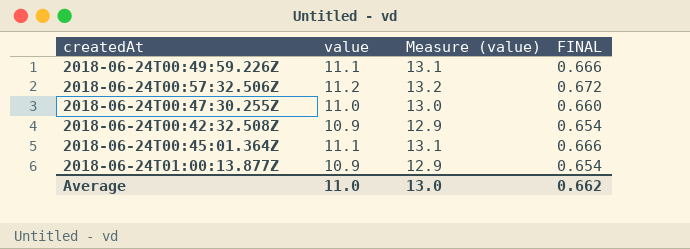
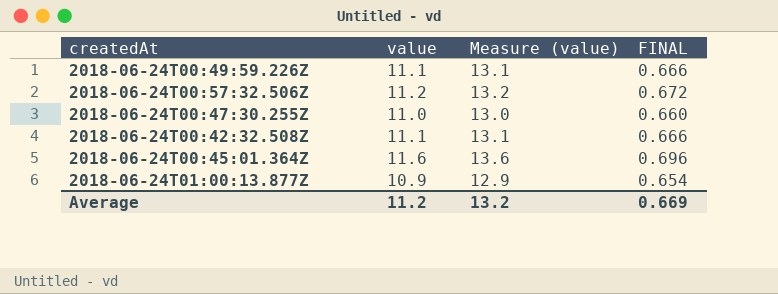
2018-06-24T00:42:32.508Z | value: 10.9 -> 11.1
2018-06-24T00:42:32.508Z | Measure (value): 12.9 -> 13.1
2018-06-24T00:42:32.508Z | FINAL: 0.654 -> 0.666
2018-06-24T00:45:01.364Z | value: 11.1 -> 11.6
2018-06-24T00:45:01.364Z | Measure (value): 13.1 -> 13.6
2018-06-24T00:45:01.364Z | FINAL: 0.666 -> 0.696
Average | value: 11.0 -> 11.2
Average | Measure (value): 13.0 -> 13.2
Average | FINAL: 0.662 -> 0.669

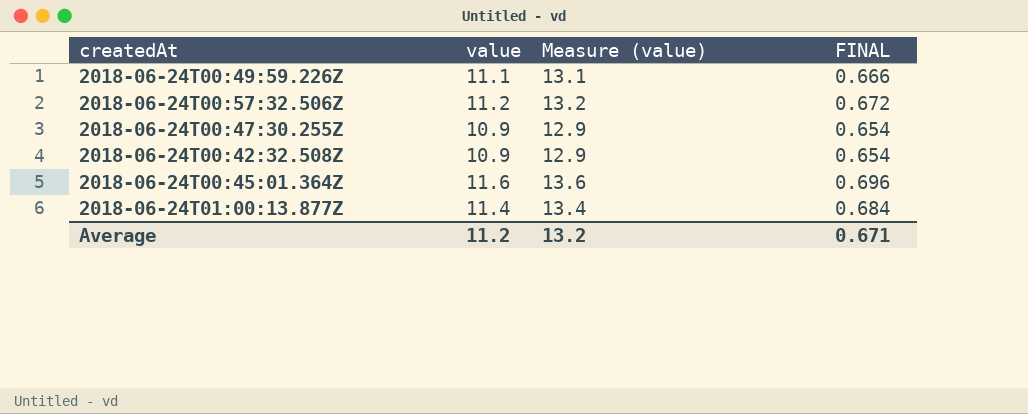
2018-06-24T00:47:30.255Z | value: 11.0 -> 10.9
2018-06-24T00:47:30.255Z | Measure (value): 13.0 -> 12.9
2018-06-24T00:47:30.255Z | FINAL: 0.660 -> 0.654
2018-06-24T00:42:32.508Z | value: 11.1 -> 10.9
2018-06-24T00:42:32.508Z | Measure (value): 13.1 -> 12.9
2018-06-24T00:42:32.508Z | FINAL: 0.666 -> 0.654
2018-06-24T01:00:13.877Z | value: 10.9 -> 11.4
2018-06-24T01:00:13.877Z | Measure (value): 12.9 -> 13.4
2018-06-24T01:00:13.877Z | FINAL: 0.654 -> 0.684
Average | FINAL: 0.669 -> 0.671

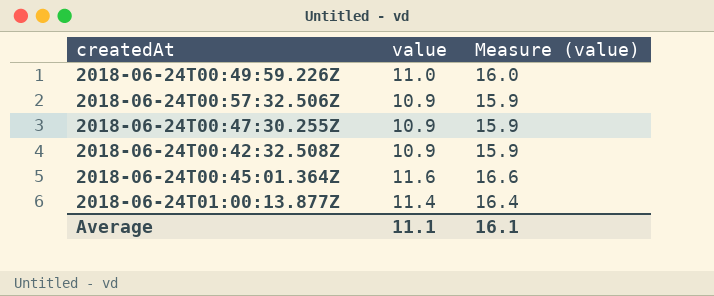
column FINAL | formula: [value] * 0.06 -> none
column Measure (value) | formula: [value] + 2 -> [value] + 5
2018-06-24T00:49:59.226Z | value: 11.1 -> 11.0
2018-06-24T00:57:32.506Z | value: 11.2 -> 10.9
Average | value: 11.2 -> 11.1
Average | Measure (value): 13.2 -> 16.1

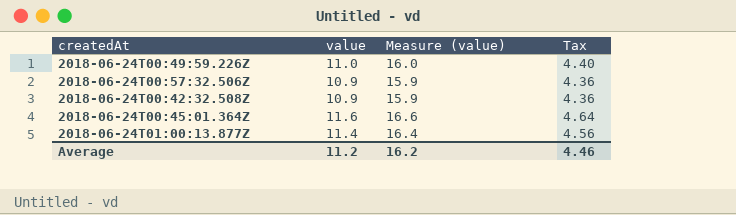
column Tax | formula: none -> [value] * 0.4
row 2018-06-24T00:47:30.255Z: 10.9 | 15.9 -> none
Average | value: 11.1 -> 11.2
Average | Measure (value): 16.1 -> 16.2

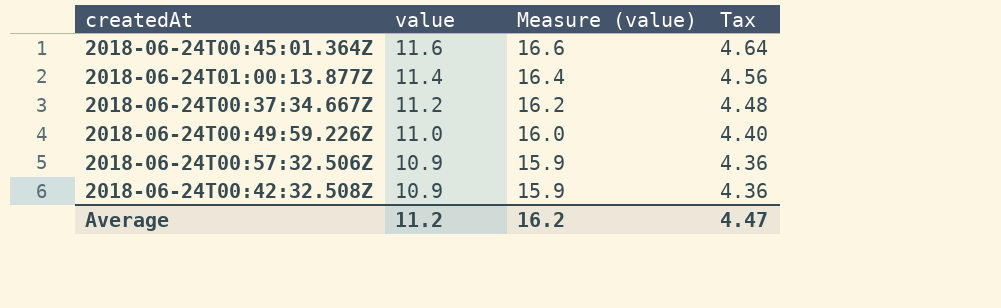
row order: none -> value descending
row 2018-06-24T00:37:34.667Z: none -> 11.2 | 16.2 | 4.48
Average | Tax: 4.46 -> 4.47

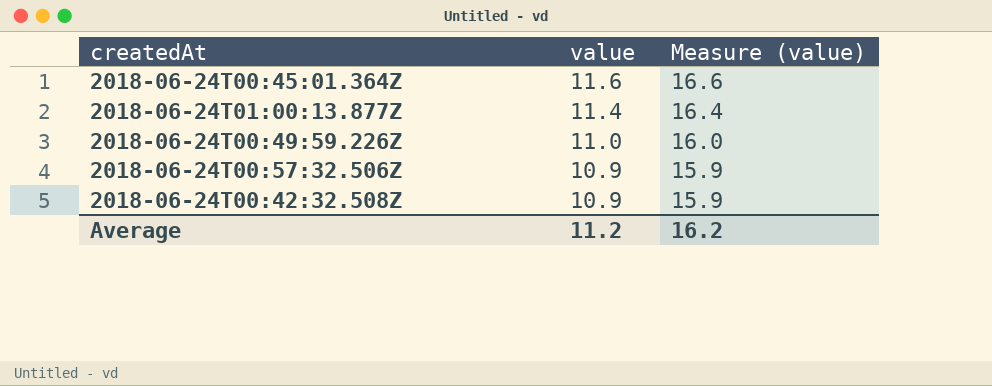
column Tax | formula: [value] * 0.4 -> none
row 2018-06-24T00:37:34.667Z: 11.2 | 16.2 | 4.48 -> none

